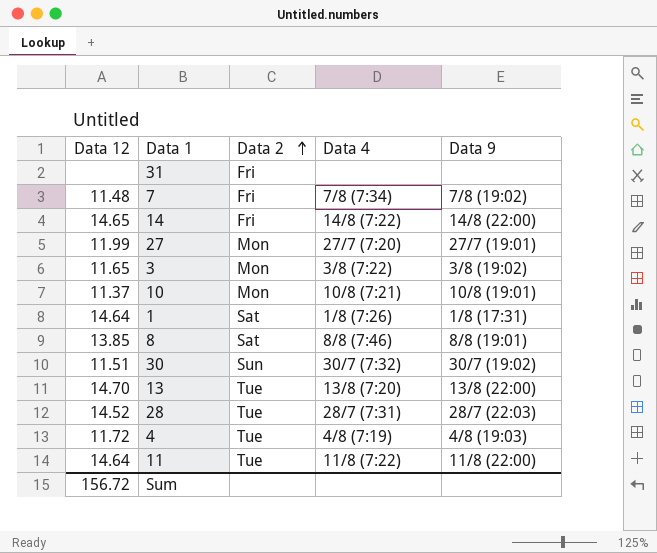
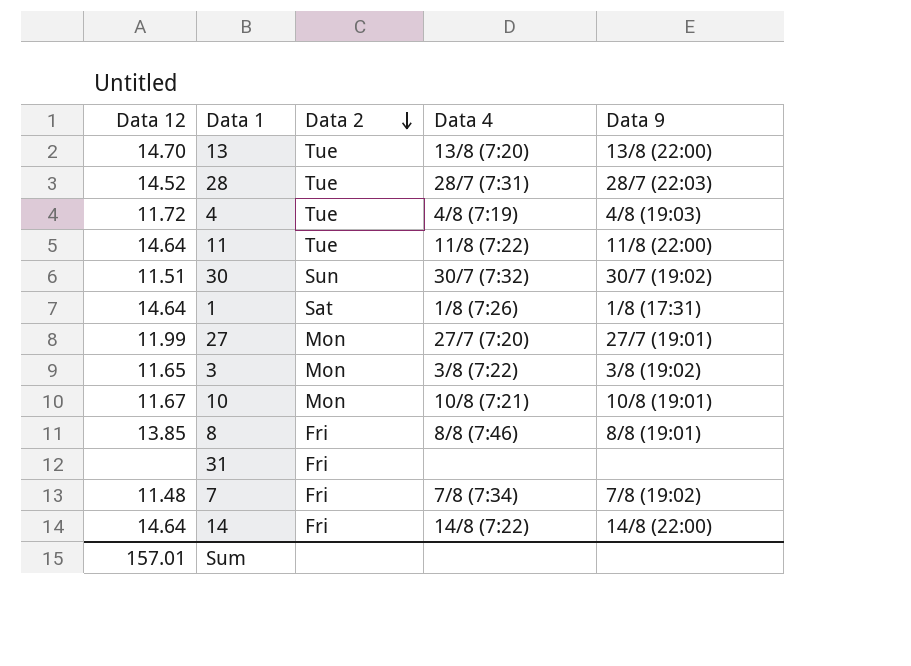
row order: Data 2 ascending -> Data 2 descending
10 | Data 12: 11.37 -> 11.67
8 | Data 2: Sat -> Fri
14 | Data 12: 14.65 -> 14.64
Sum | Data 12: 156.72 -> 157.01

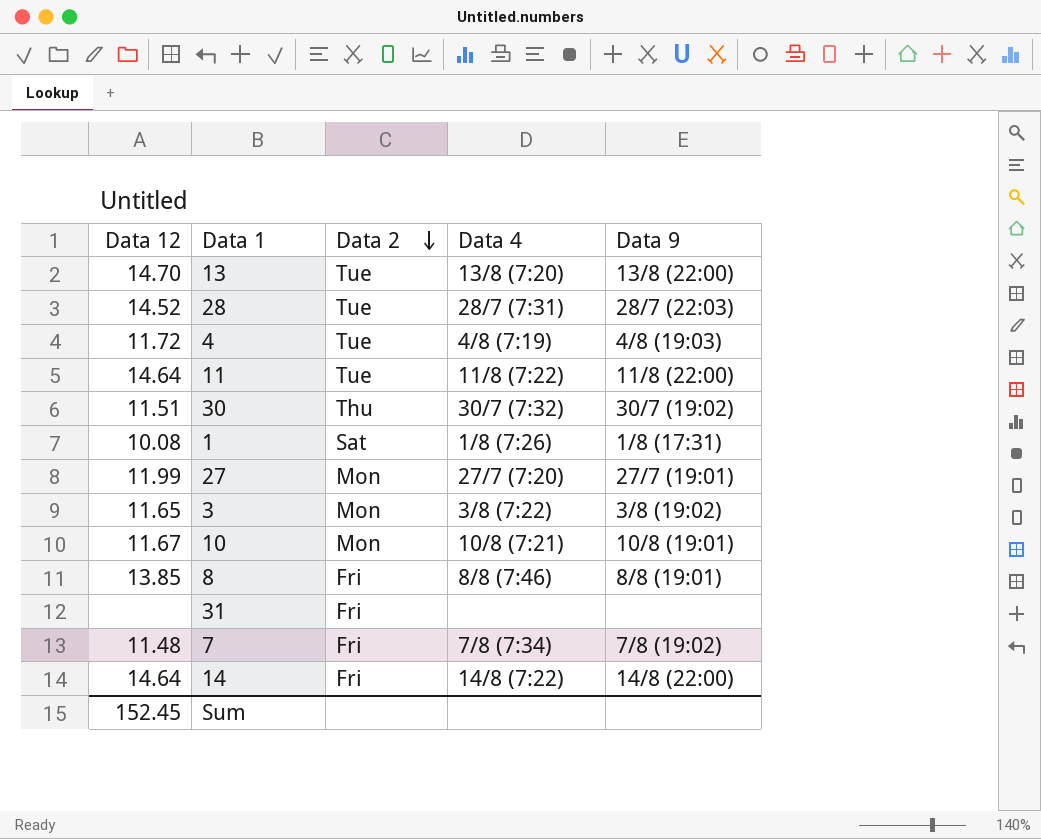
30 | Data 2: Sun -> Thu
1 | Data 12: 14.64 -> 10.08
Sum | Data 12: 157.01 -> 152.45

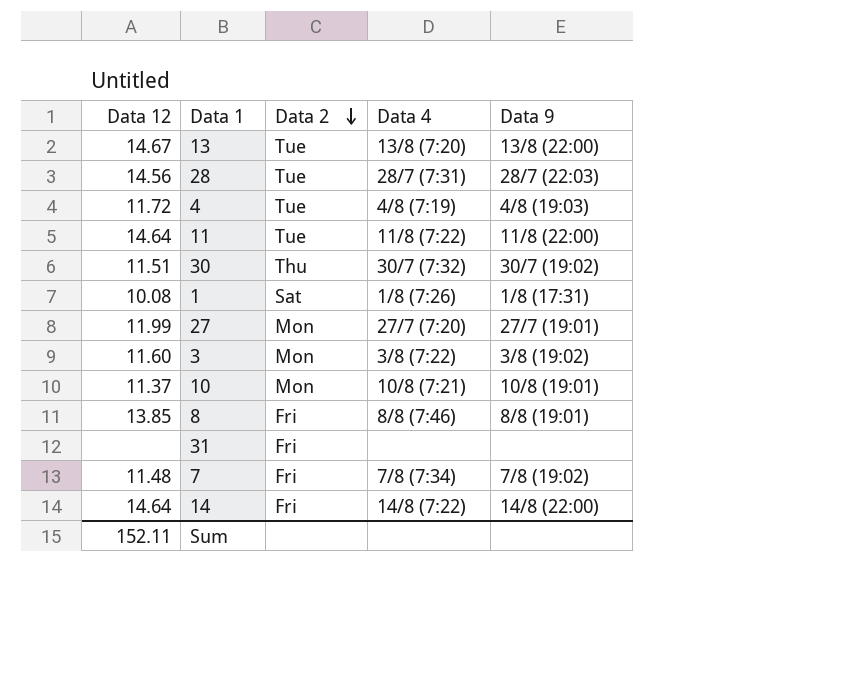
13 | Data 12: 14.70 -> 14.67
28 | Data 12: 14.52 -> 14.56
3 | Data 12: 11.65 -> 11.60
10 | Data 12: 11.67 -> 11.37
Sum | Data 12: 152.45 -> 152.11

